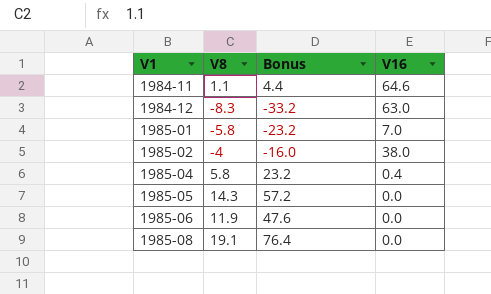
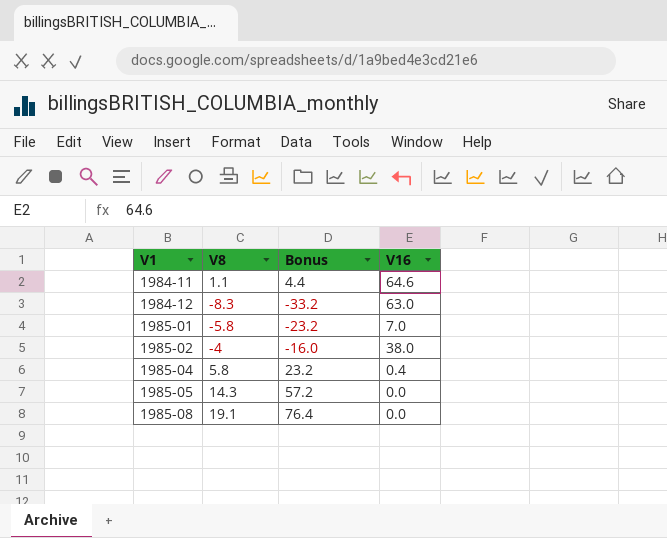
row 1985-06: 11.9 | 47.6 | 0.0 -> none

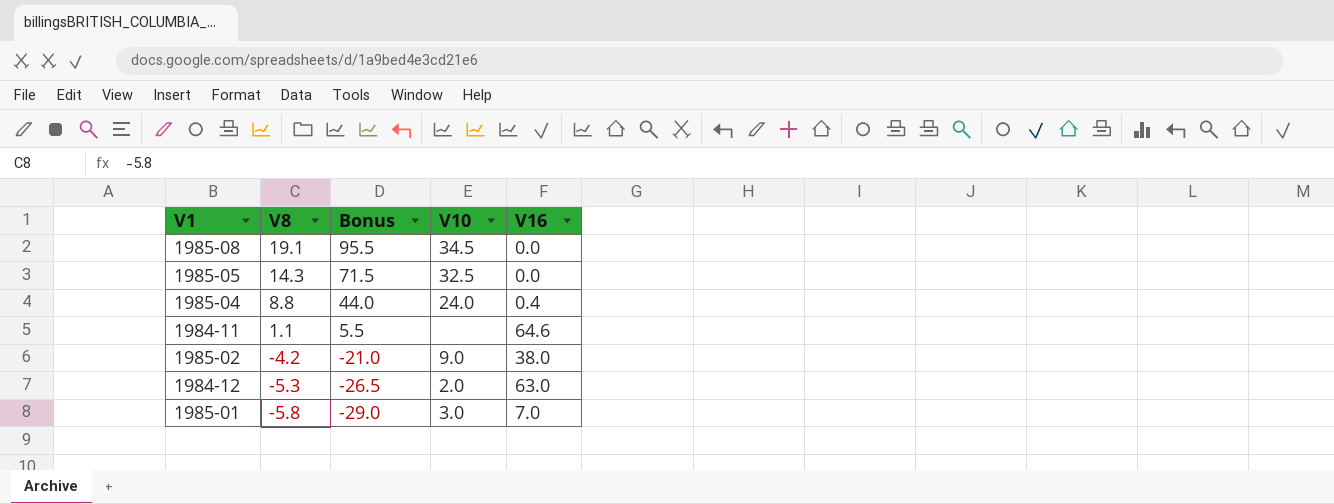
row order: V1 ascending -> V8 descending
column Bonus | formula: [V8] * 4 -> [V8] * 5
column V10 | position: none -> 4
1985-04 | V8: 5.8 -> 8.8
1985-02 | V8: -4 -> -4.2
1984-12 | V8: -8.3 -> -5.3

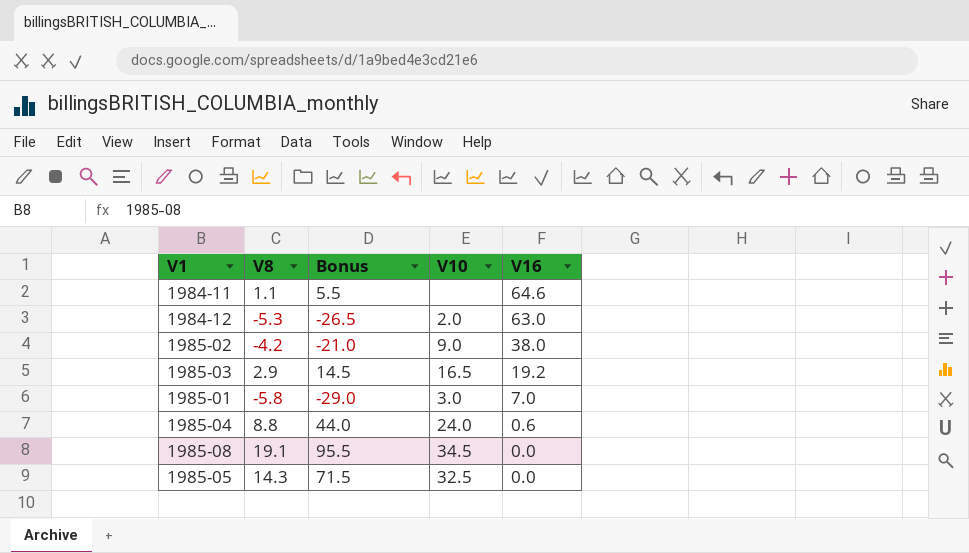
row order: V8 descending -> V16 descending
row 1985-03: none -> 2.9 | 14.5 | 16.5 | 19.2
1985-04 | V16: 0.4 -> 0.6

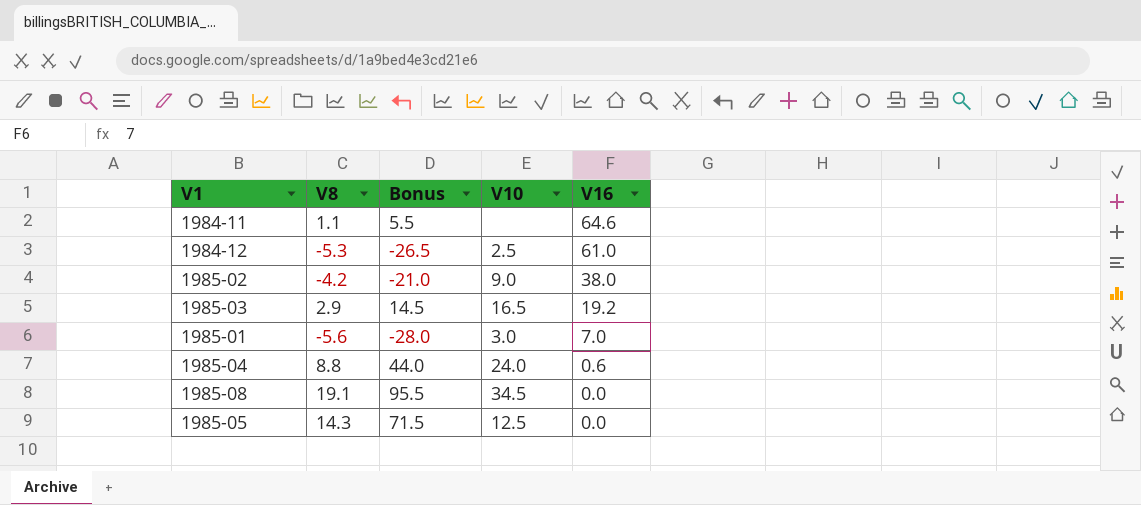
1984-12 | V10: 2.0 -> 2.5
1984-12 | V16: 63.0 -> 61.0
1985-01 | V8: -5.8 -> -5.6
1985-01 | Bonus: -29.0 -> -28.0
1985-05 | V10: 32.5 -> 12.5

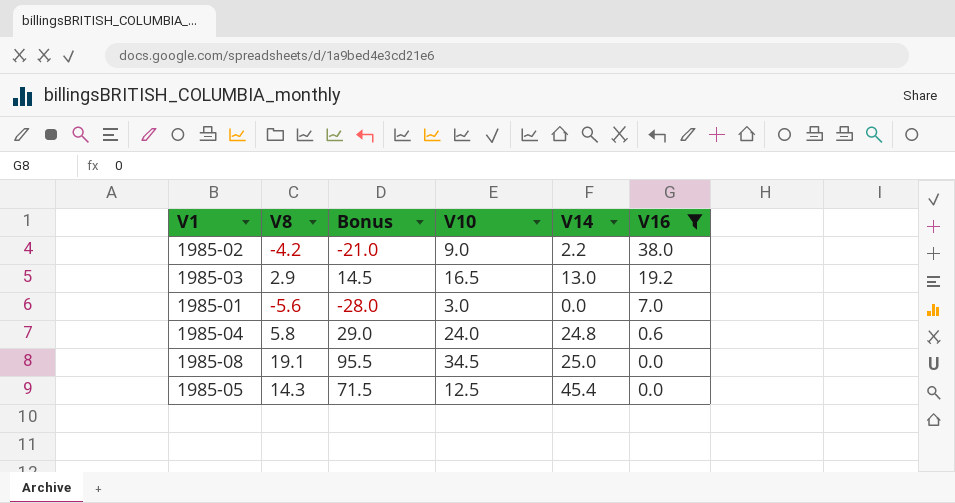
filter: none -> V16 <= 38.0
column V14 | position: none -> 5
1985-04 | V8: 8.8 -> 5.8
1985-04 | Bonus: 44.0 -> 29.0

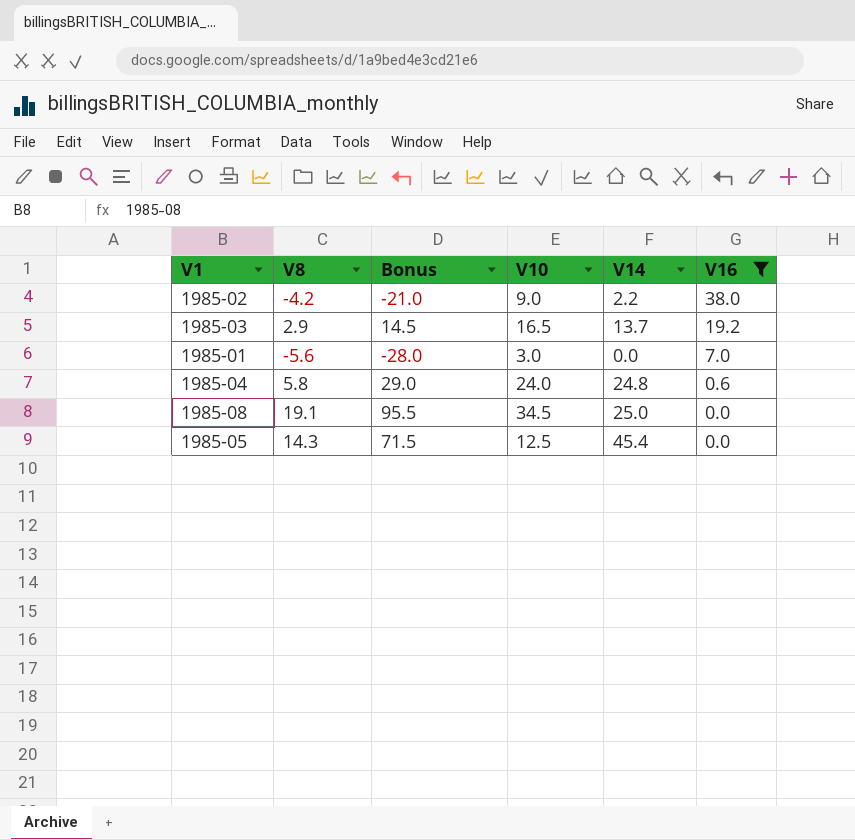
1985-03 | V14: 13.0 -> 13.7

